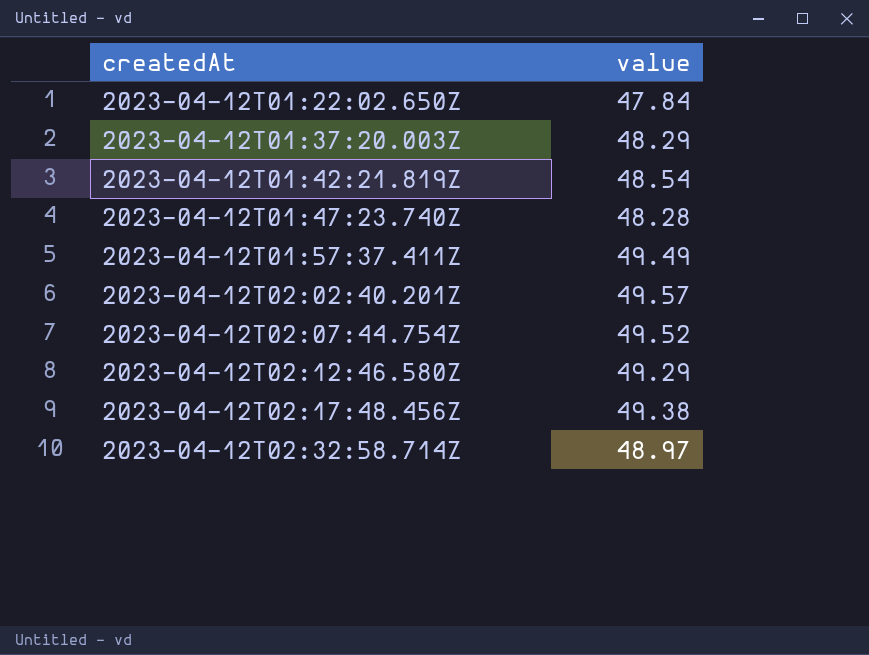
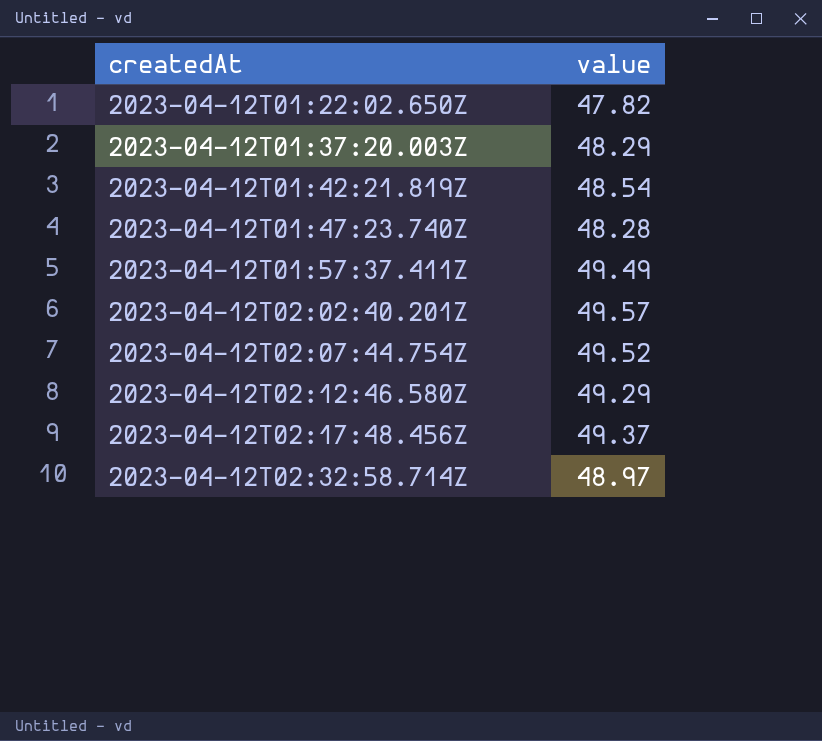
2023-04-12T01:22:02.650Z | value: 47.84 -> 47.82
2023-04-12T02:17:48.456Z | value: 49.38 -> 49.37

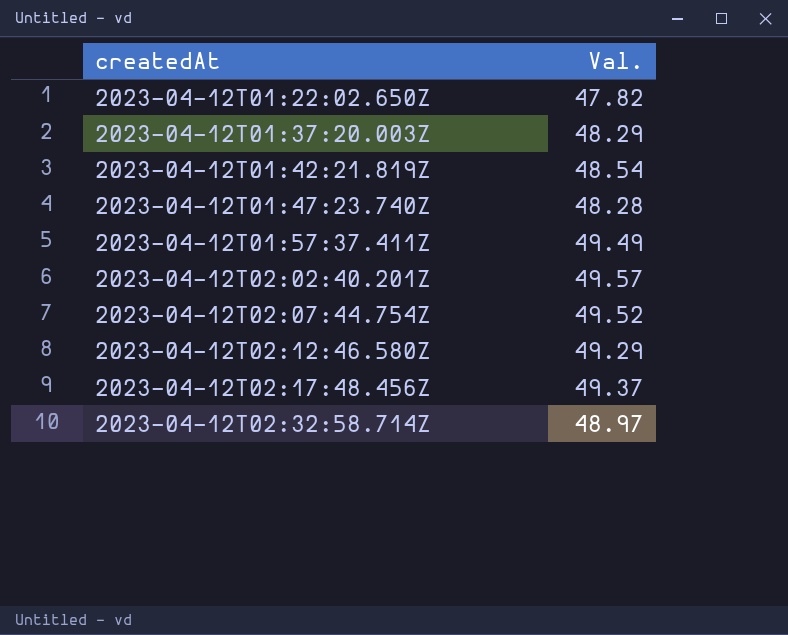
column name: value -> Val.

